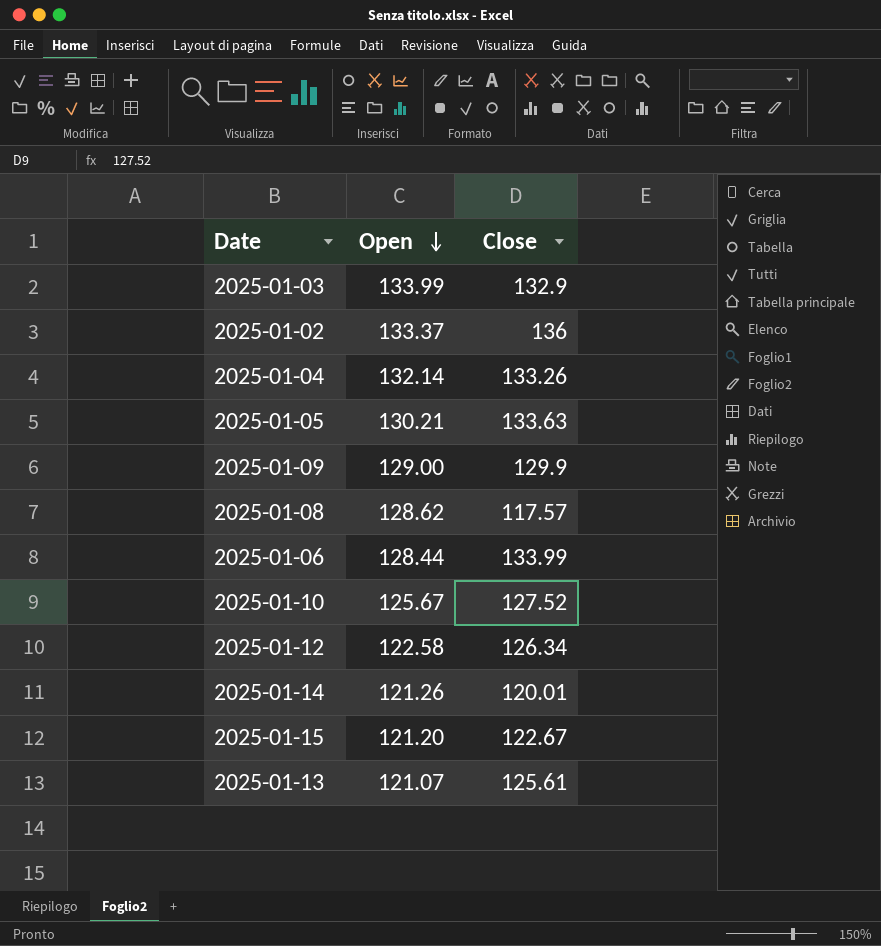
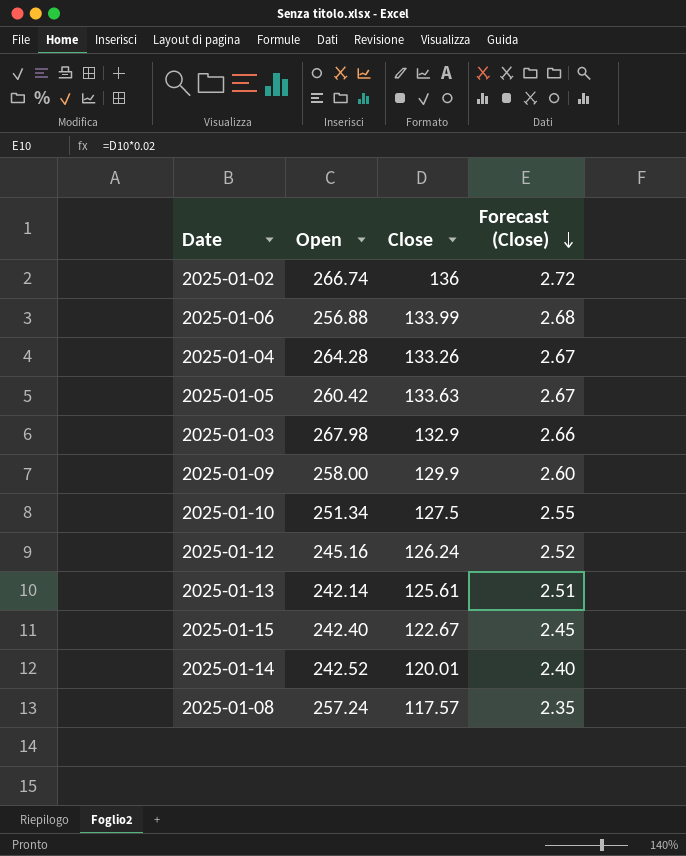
row order: Open descending -> Forecast (Close) descending
column Forecast (Close) | formula: none -> [Close] * 0.02
2025-01-02 | Open: 133.37 -> 266.74
2025-01-06 | Open: 128.44 -> 256.88
2025-01-04 | Open: 132.14 -> 264.28
2025-01-05 | Open: 130.21 -> 260.42
2025-01-03 | Open: 133.99 -> 267.98
2025-01-09 | Open: 129.00 -> 258.00
2025-01-10 | Open: 125.67 -> 251.34
2025-01-10 | Close: 127.52 -> 127.5
2025-01-12 | Open: 122.58 -> 245.16
2025-01-12 | Close: 126.34 -> 126.24
2025-01-13 | Open: 121.07 -> 242.14
2025-01-15 | Open: 121.20 -> 242.40
2025-01-14 | Open: 121.26 -> 242.52
2025-01-08 | Open: 128.62 -> 257.24

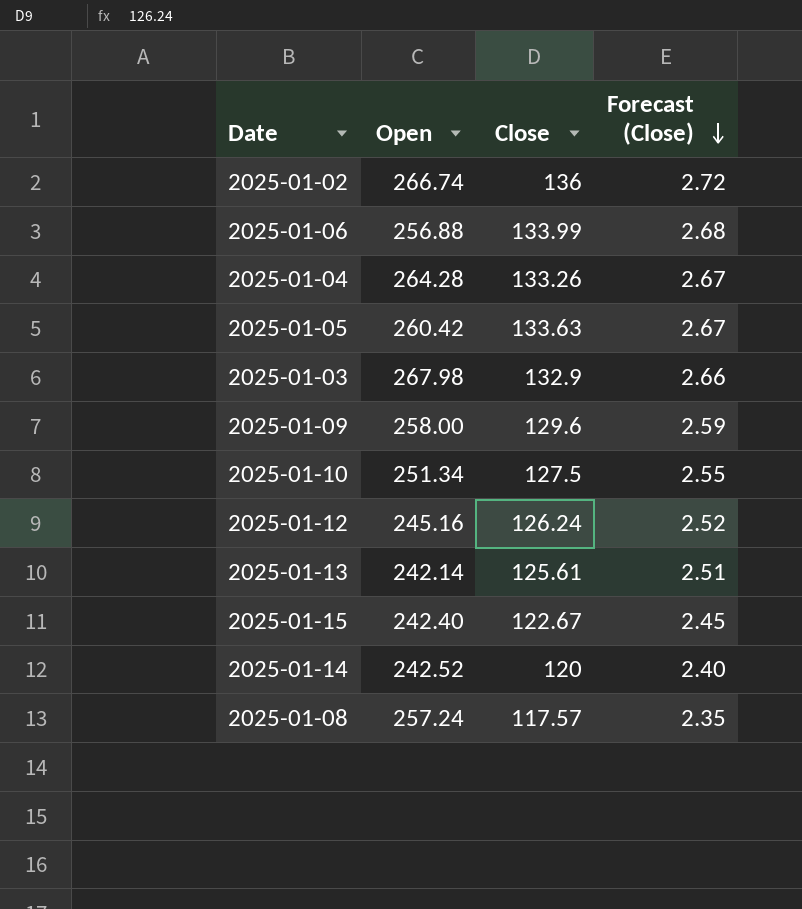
2025-01-09 | Close: 129.9 -> 129.6
2025-01-09 | Forecast (Close): 2.60 -> 2.59
2025-01-14 | Close: 120.01 -> 120

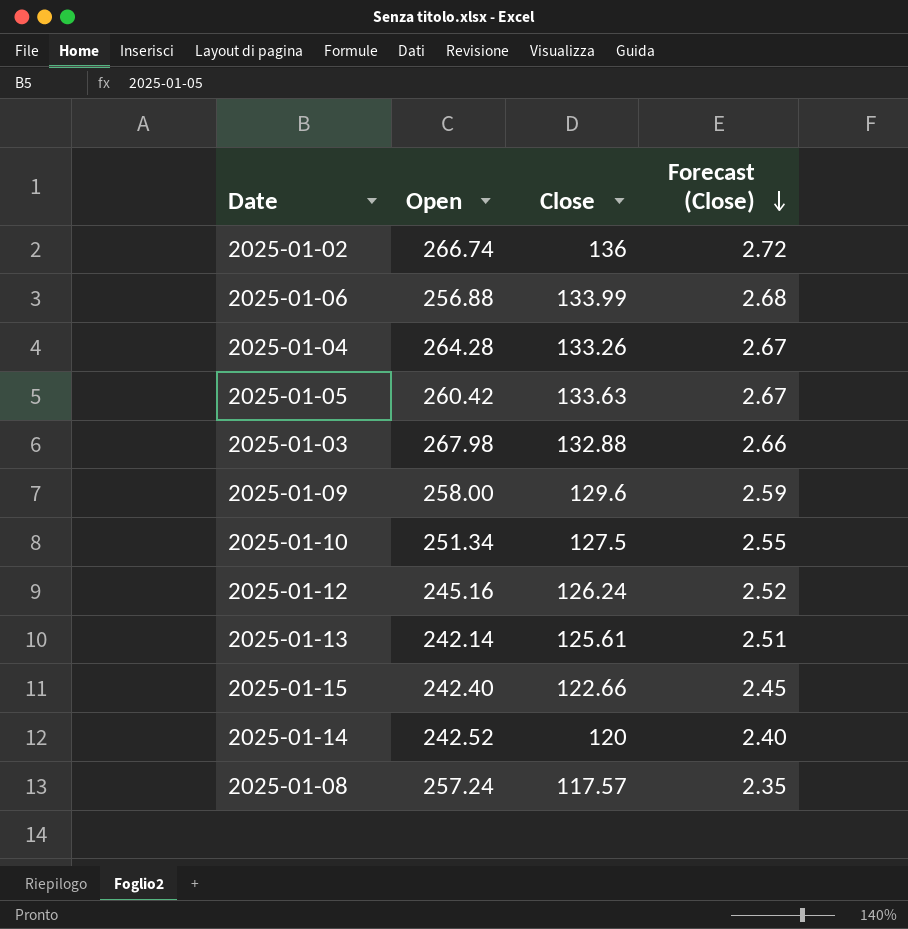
2025-01-03 | Close: 132.9 -> 132.88
2025-01-15 | Close: 122.67 -> 122.66

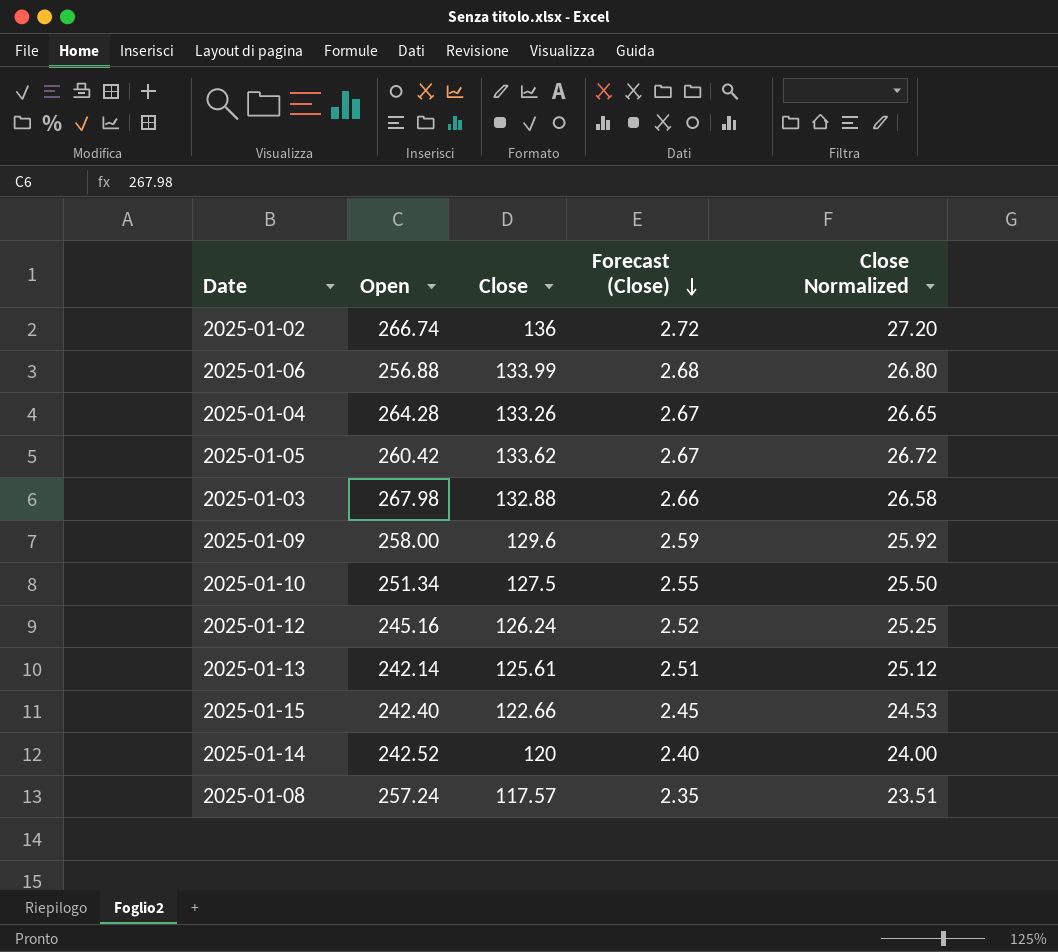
column Close Normalized | formula: none -> [Close] * 0.2
2025-01-05 | Close: 133.63 -> 133.62

